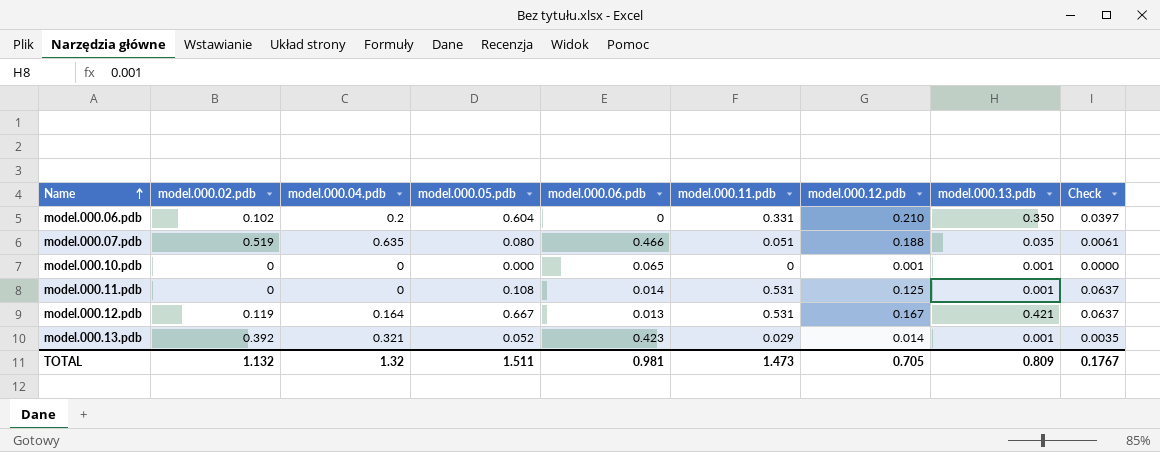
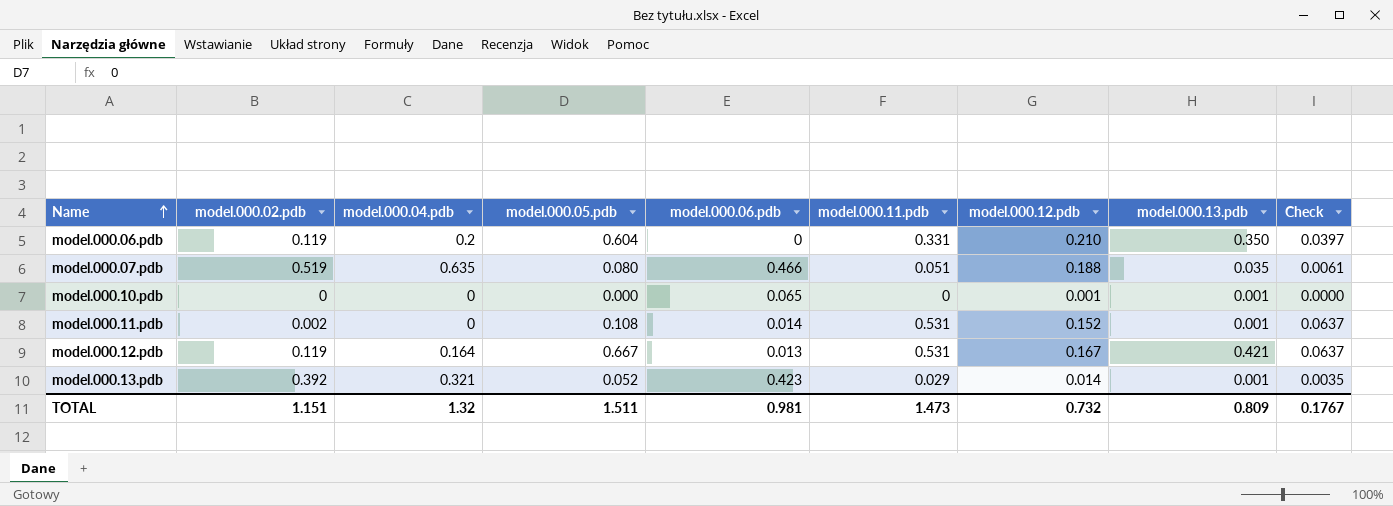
model.000.06.pdb | model.000.02.pdb: 0.102 -> 0.119
model.000.11.pdb | model.000.02.pdb: 0 -> 0.002
model.000.11.pdb | model.000.12.pdb: 0.125 -> 0.152
TOTAL | model.000.02.pdb: 1.132 -> 1.151
TOTAL | model.000.12.pdb: 0.705 -> 0.732

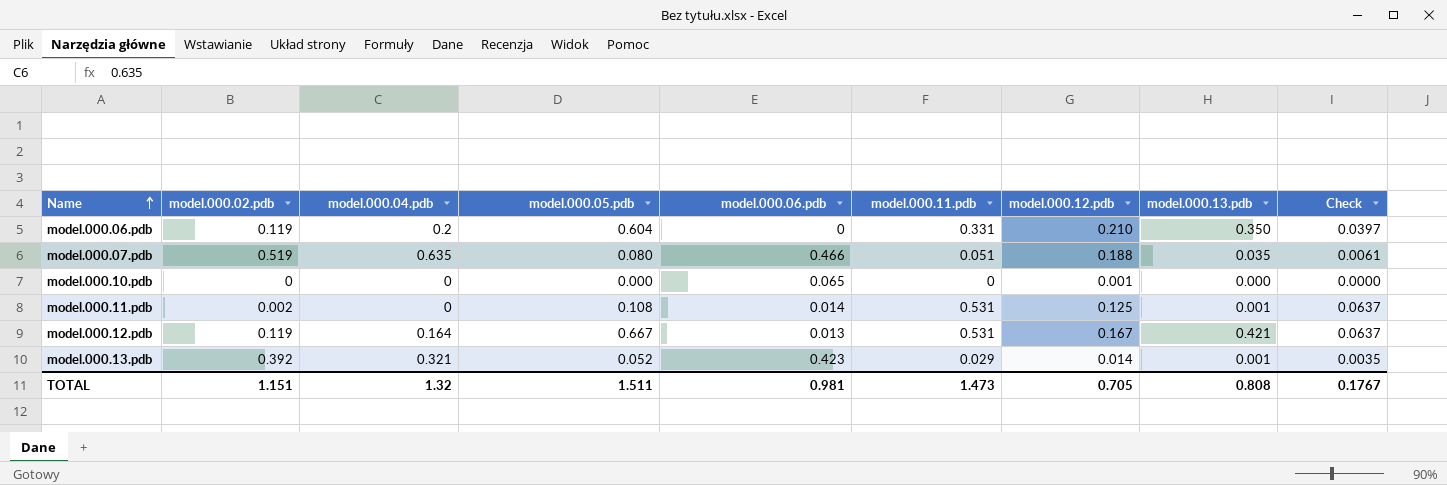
model.000.10.pdb | model.000.13.pdb: 0.001 -> 0.000
model.000.11.pdb | model.000.12.pdb: 0.152 -> 0.125
TOTAL | model.000.12.pdb: 0.732 -> 0.705
TOTAL | model.000.13.pdb: 0.809 -> 0.808

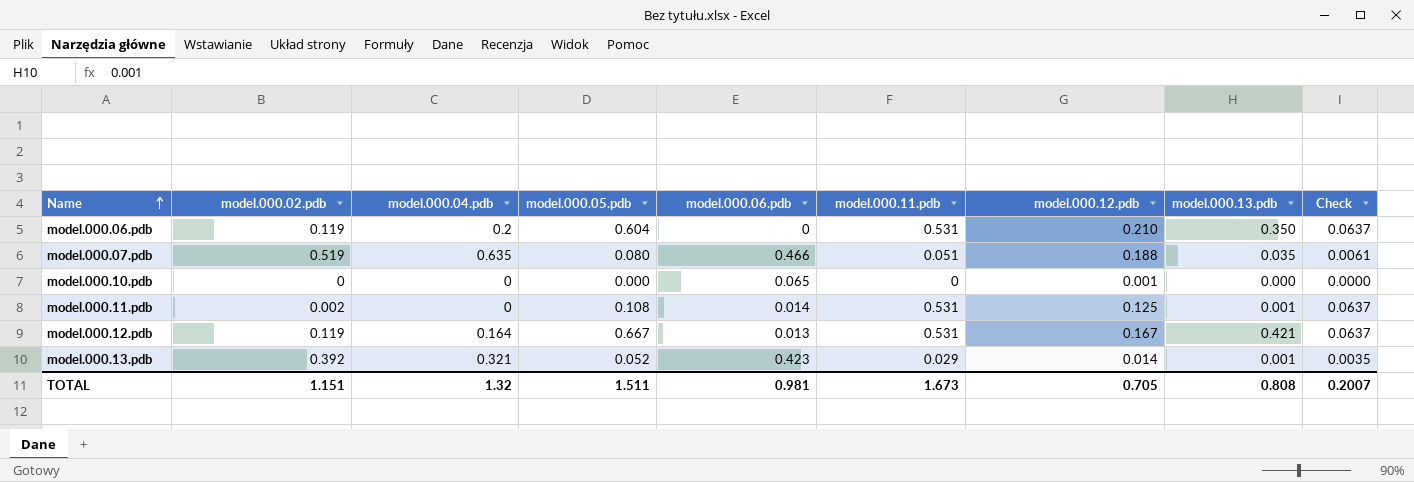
model.000.06.pdb | model.000.11.pdb: 0.331 -> 0.531
model.000.06.pdb | Check: 0.0397 -> 0.0637
TOTAL | model.000.11.pdb: 1.473 -> 1.673
TOTAL | Check: 0.1767 -> 0.2007

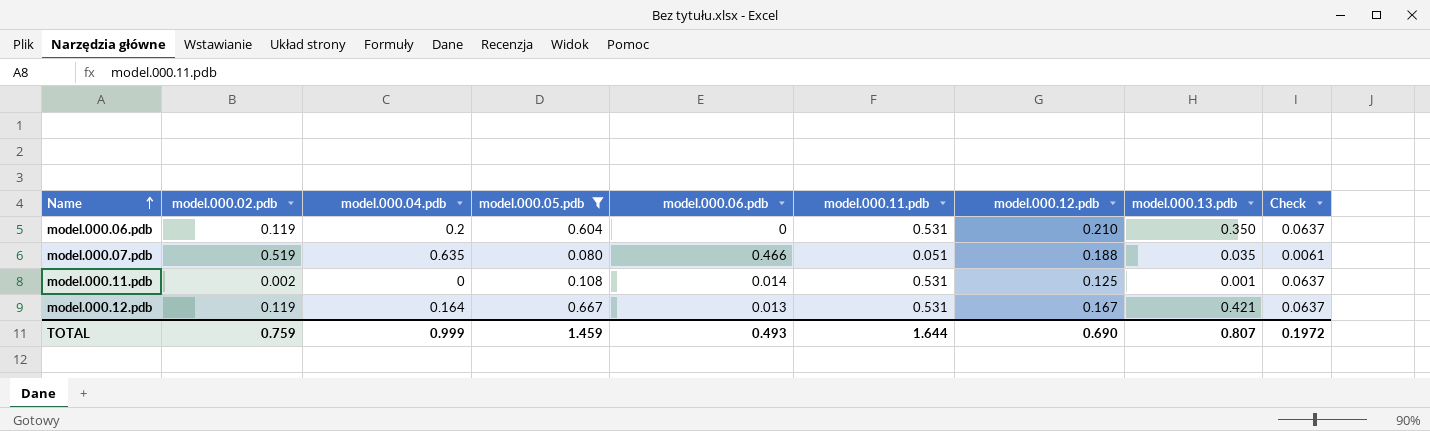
filter: none -> model.000.05.pdb >= 0.080
TOTAL | model.000.02.pdb: 1.151 -> 0.759
TOTAL | model.000.04.pdb: 1.32 -> 0.999
TOTAL | model.000.05.pdb: 1.511 -> 1.459
TOTAL | model.000.06.pdb: 0.981 -> 0.493
TOTAL | model.000.11.pdb: 1.673 -> 1.644
TOTAL | model.000.12.pdb: 0.705 -> 0.690
TOTAL | model.000.13.pdb: 0.808 -> 0.807
TOTAL | Check: 0.2007 -> 0.1972

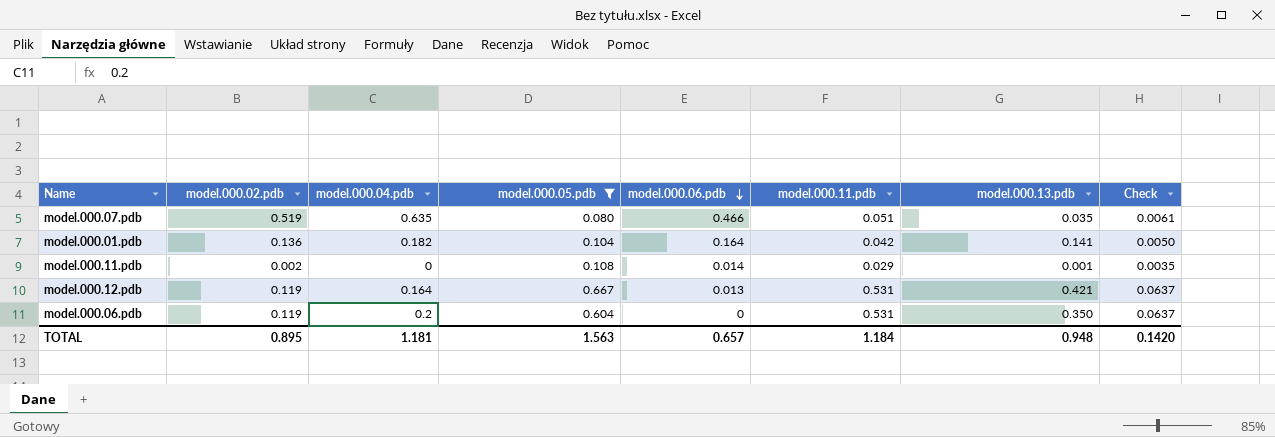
row order: Name ascending -> model.000.06.pdb descending
column model.000.12.pdb | position: 7 -> none
row model.000.01.pdb: none -> 0.136 | 0.182 | 0.104 | 0.164 | 0.042 | 0.141 | 0.0050
model.000.11.pdb | model.000.11.pdb: 0.531 -> 0.029
model.000.11.pdb | Check: 0.0637 -> 0.0035
TOTAL | model.000.02.pdb: 0.759 -> 0.895
TOTAL | model.000.04.pdb: 0.999 -> 1.181
TOTAL | model.000.05.pdb: 1.459 -> 1.563
TOTAL | model.000.06.pdb: 0.493 -> 0.657
TOTAL | model.000.11.pdb: 1.644 -> 1.184
TOTAL | model.000.13.pdb: 0.807 -> 0.948
TOTAL | Check: 0.1972 -> 0.1420

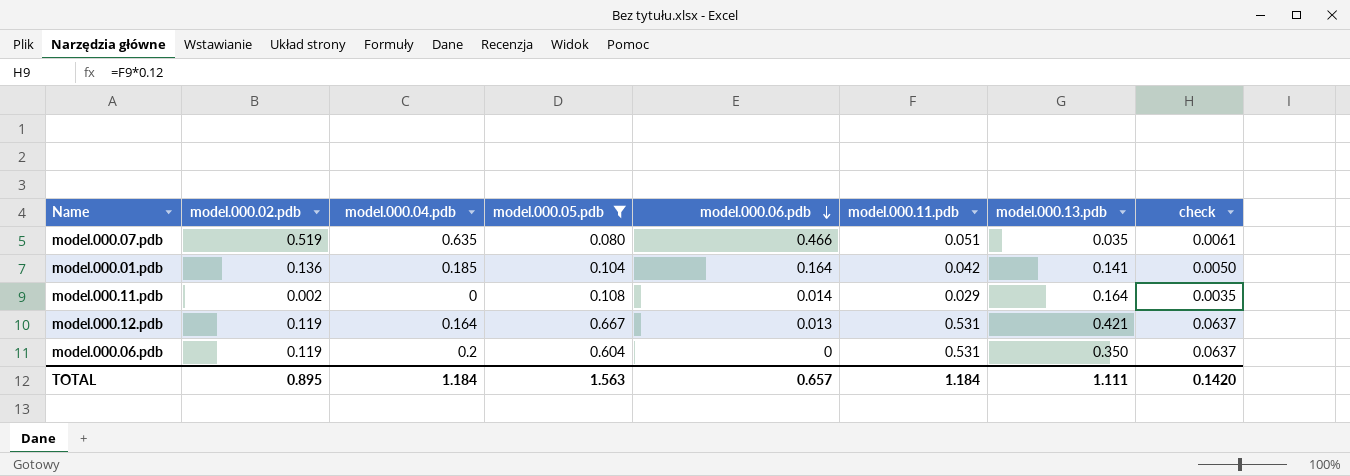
column name: Check -> check
model.000.01.pdb | model.000.04.pdb: 0.182 -> 0.185
model.000.11.pdb | model.000.13.pdb: 0.001 -> 0.164
TOTAL | model.000.04.pdb: 1.181 -> 1.184
TOTAL | model.000.13.pdb: 0.948 -> 1.111

